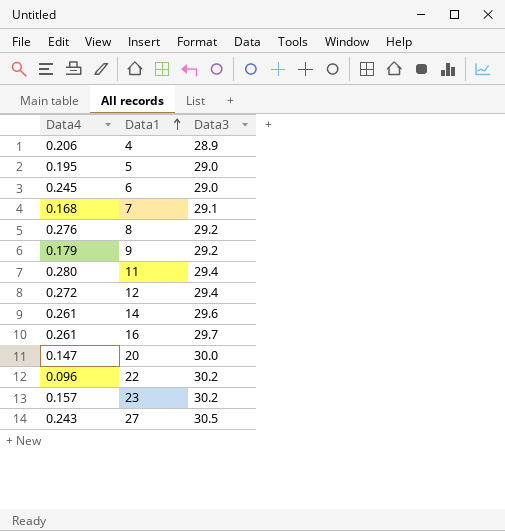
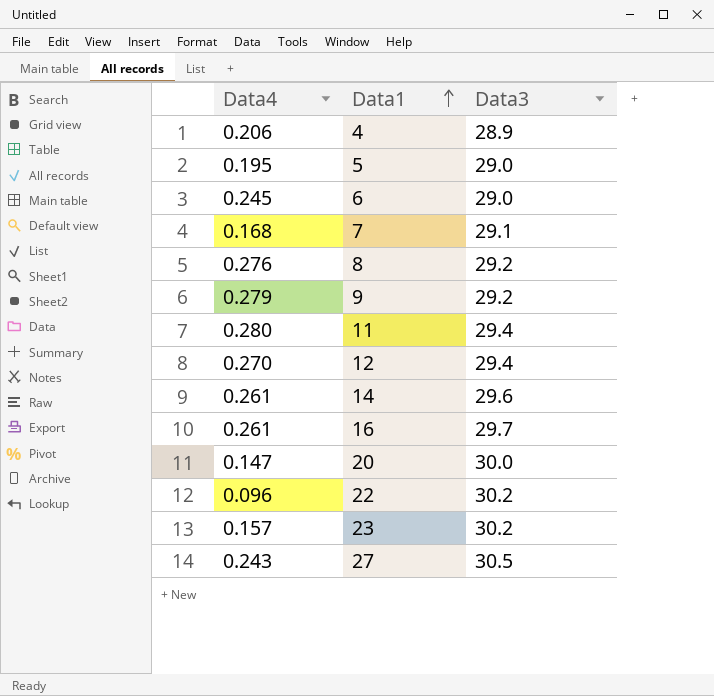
9 | Data4: 0.179 -> 0.279
12 | Data4: 0.272 -> 0.270

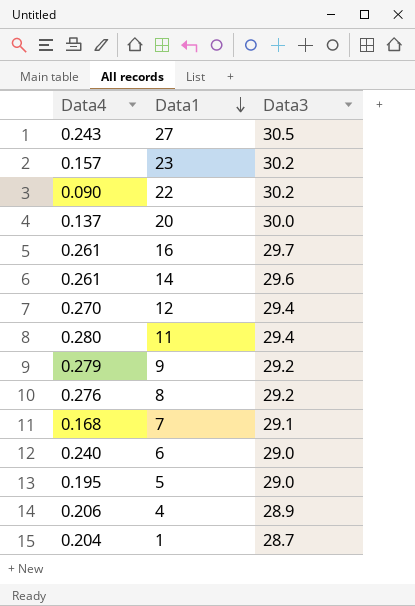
row order: Data1 ascending -> Data1 descending
22 | Data4: 0.096 -> 0.090
20 | Data4: 0.147 -> 0.137
6 | Data4: 0.245 -> 0.240
row 1: none -> 0.204 | 28.7

